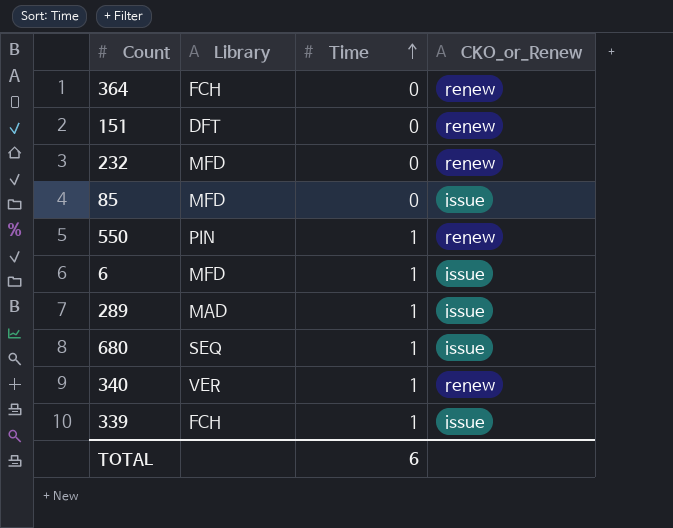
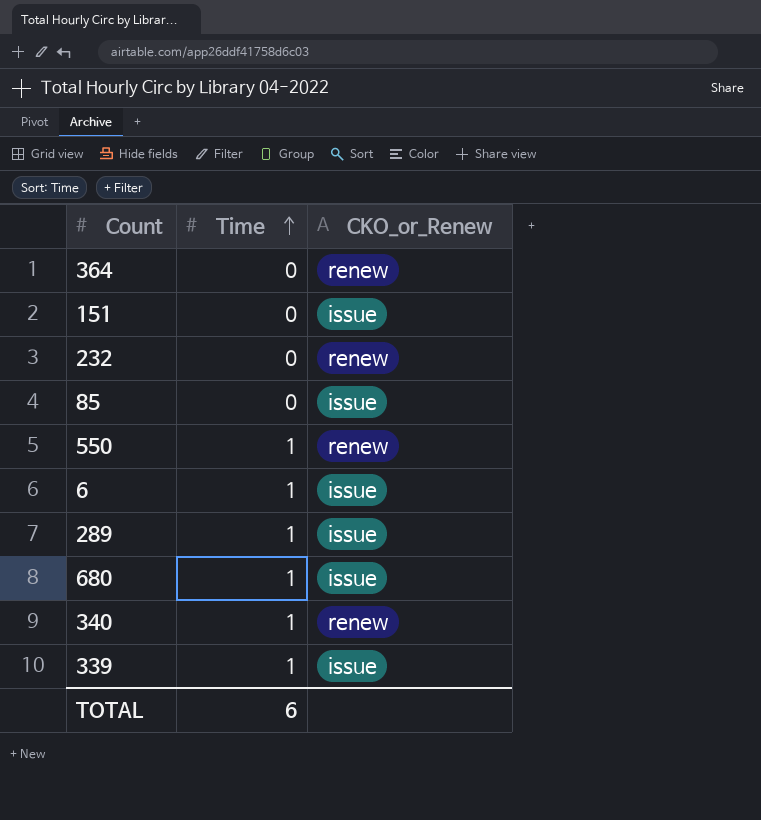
column Library | position: 2 -> none
151 | CKO_or_Renew: renew -> issue

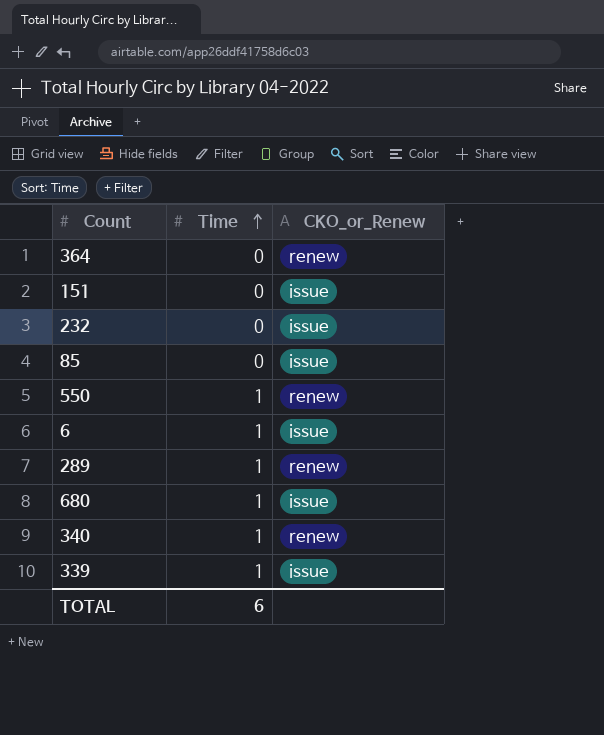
232 | CKO_or_Renew: renew -> issue
289 | CKO_or_Renew: issue -> renew

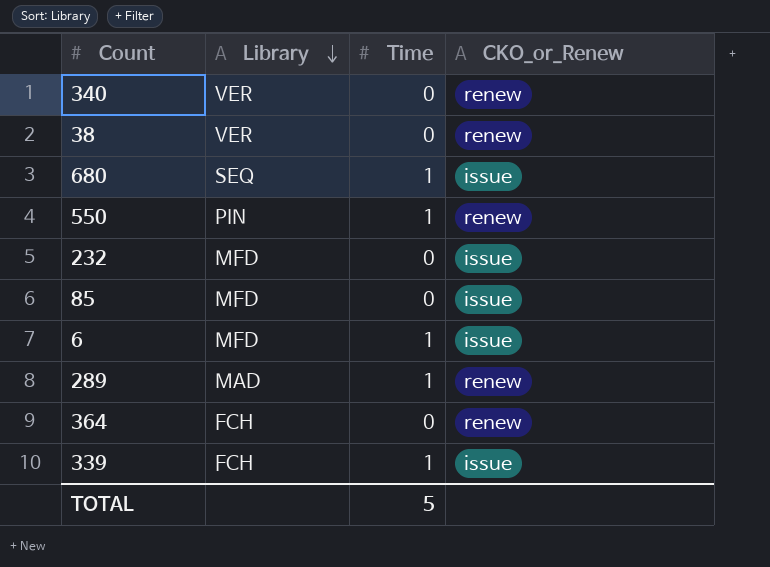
row order: Time ascending -> Library descending
column Library | position: none -> 2
row 151: 0 | issue -> none
340 | Time: 1 -> 0
row 38: none -> VER | 0 | renew
TOTAL | Time: 6 -> 5

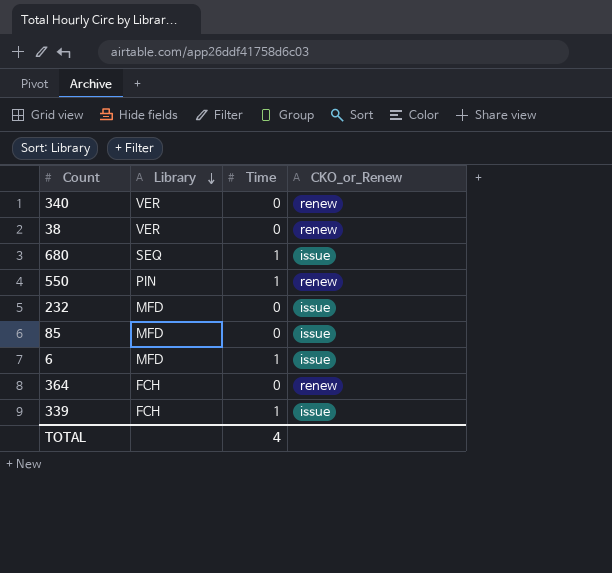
row 289: MAD | 1 | renew -> none
TOTAL | Time: 5 -> 4

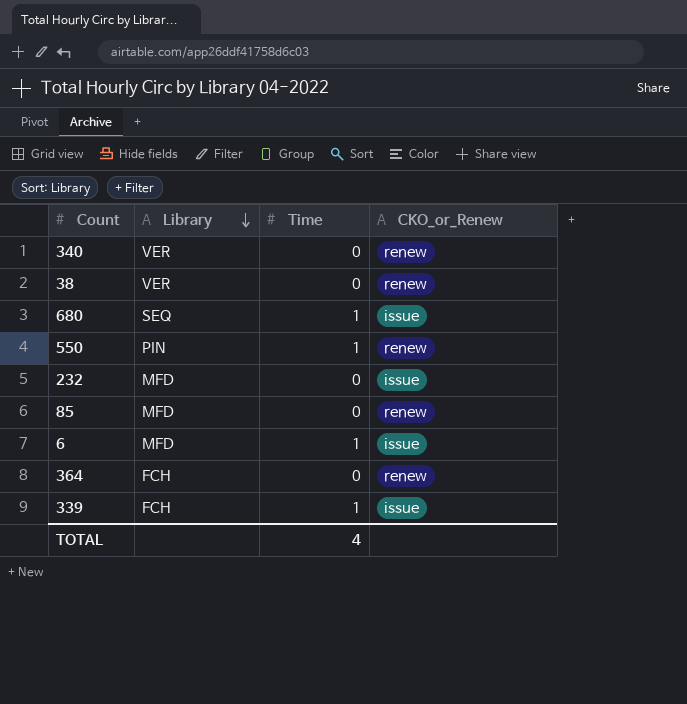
85 | CKO_or_Renew: issue -> renew

